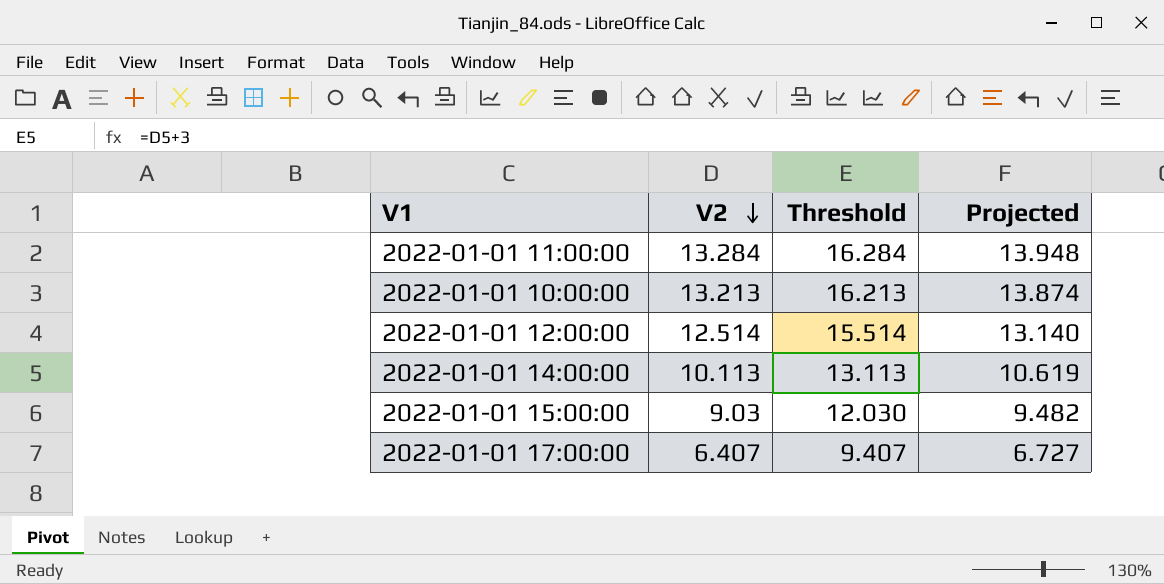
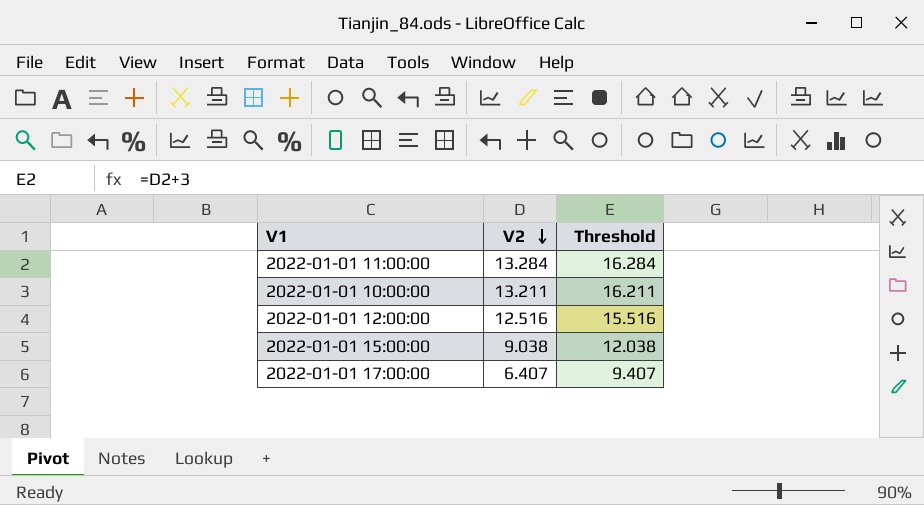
column Projected | formula: [V2] * 1.05 -> none
row 2022-01-01 14:00:00: 10.113 | 13.113 | 10.619 -> none
2022-01-01 10:00:00 | V2: 13.213 -> 13.211
2022-01-01 10:00:00 | Threshold: 16.213 -> 16.211
2022-01-01 12:00:00 | V2: 12.514 -> 12.516
2022-01-01 12:00:00 | Threshold: 15.514 -> 15.516
2022-01-01 15:00:00 | V2: 9.03 -> 9.038
2022-01-01 15:00:00 | Threshold: 12.030 -> 12.038

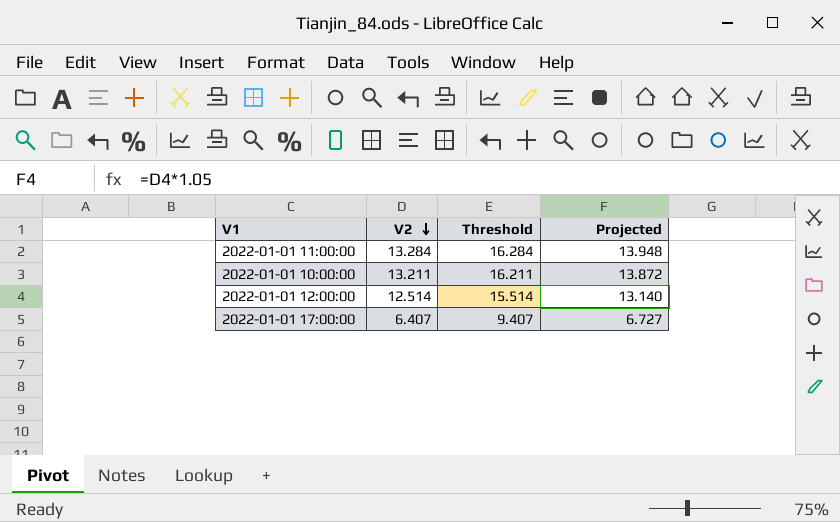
column Projected | formula: none -> [V2] * 1.05
row 2022-01-01 15:00:00: 9.038 | 12.038 -> none
2022-01-01 12:00:00 | V2: 12.516 -> 12.514
2022-01-01 12:00:00 | Threshold: 15.516 -> 15.514

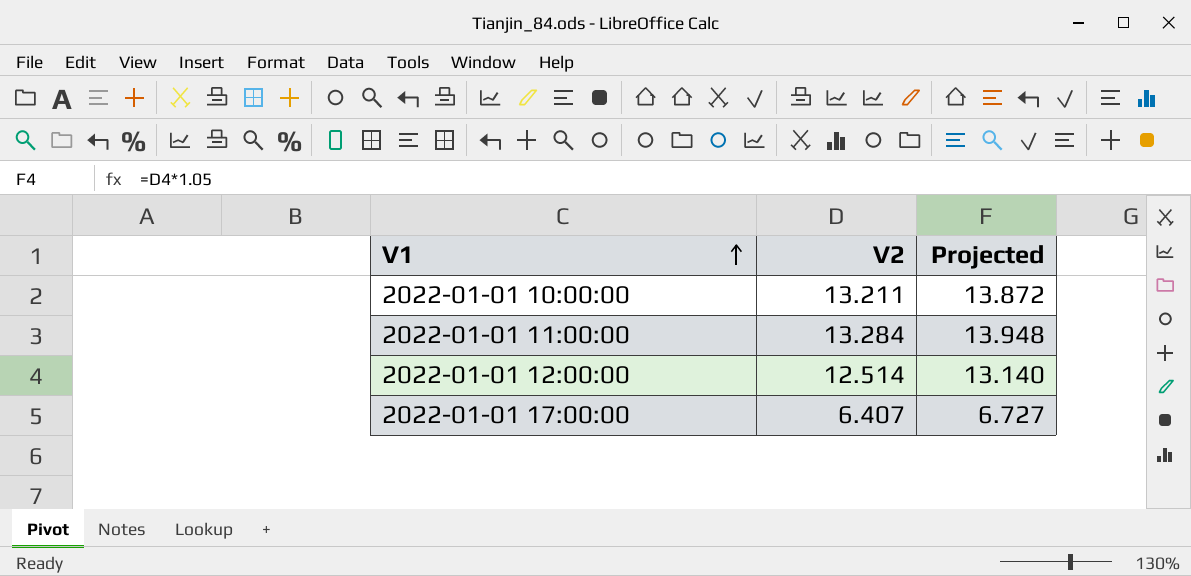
row order: V2 descending -> V1 ascending
column Threshold | formula: [V2] + 3 -> none

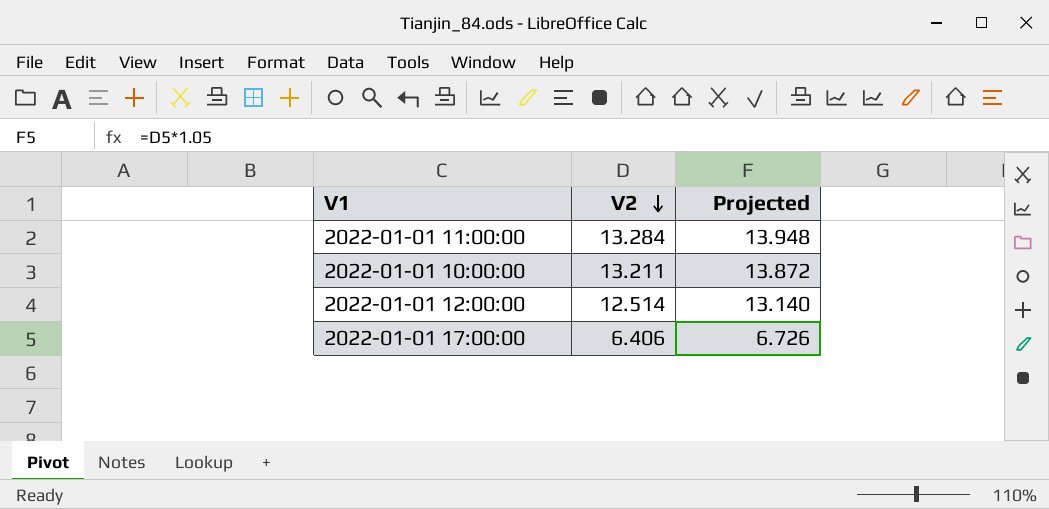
row order: V1 ascending -> V2 descending
2022-01-01 17:00:00 | V2: 6.407 -> 6.406
2022-01-01 17:00:00 | Projected: 6.727 -> 6.726

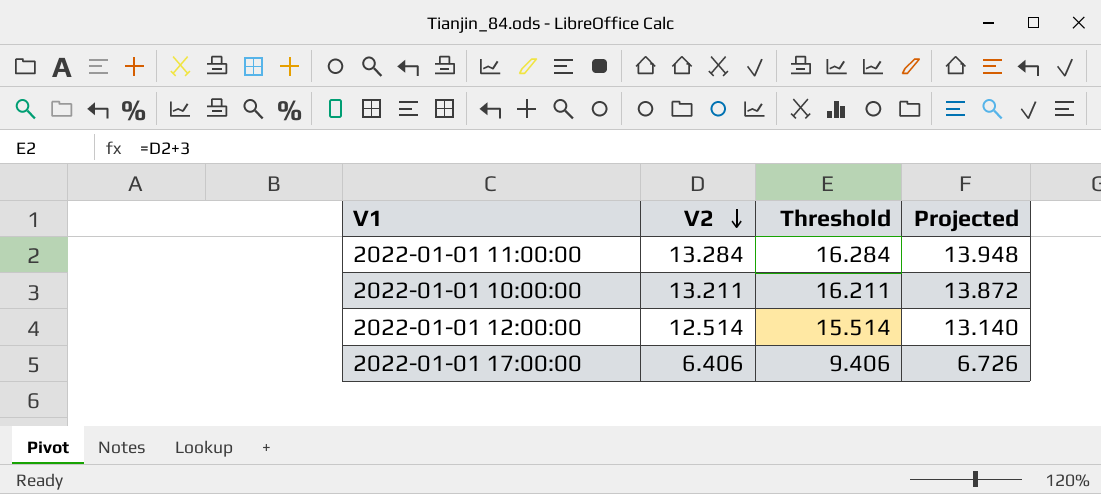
column Threshold | formula: none -> [V2] + 3

